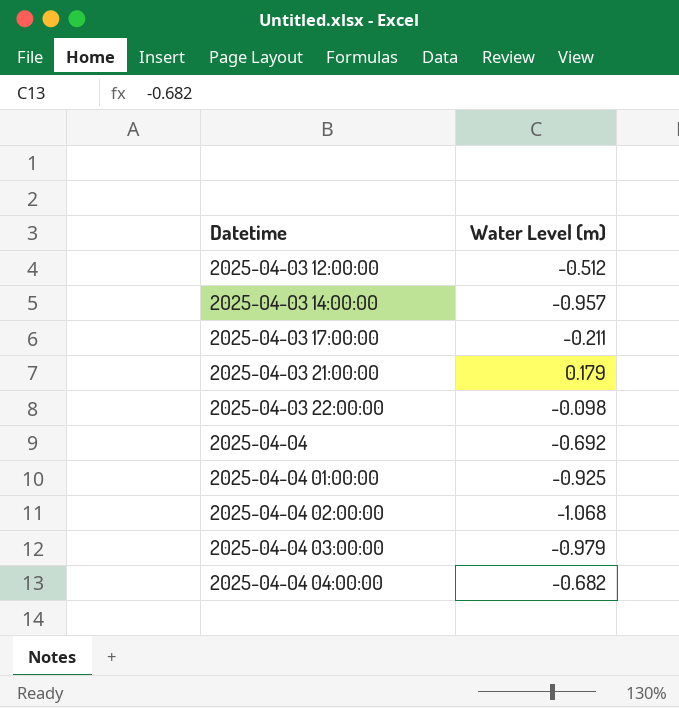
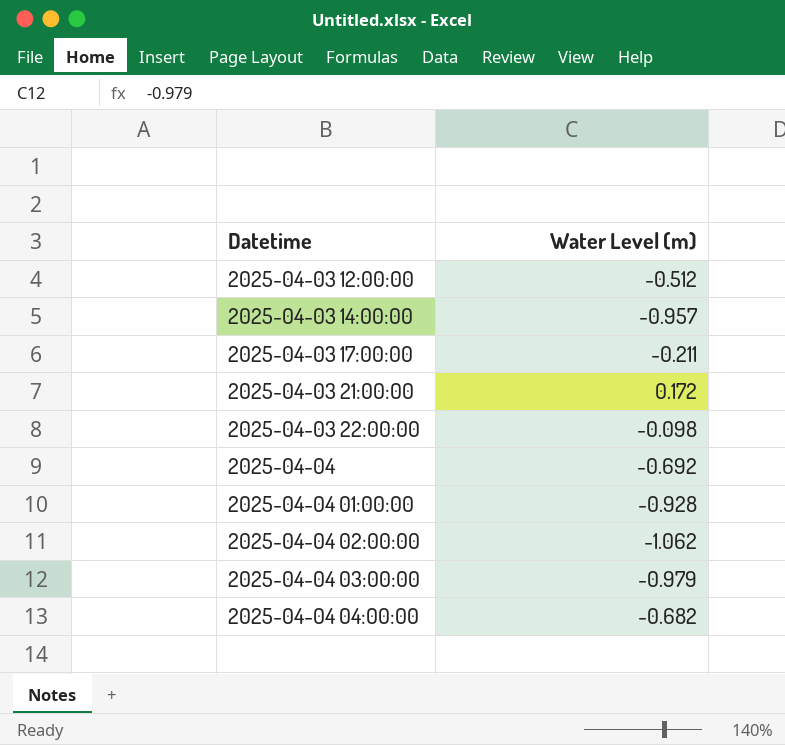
2025-04-03 21:00:00 | Water Level (m): 0.179 -> 0.172
2025-04-04 01:00:00 | Water Level (m): -0.925 -> -0.928
2025-04-04 02:00:00 | Water Level (m): -1.068 -> -1.062

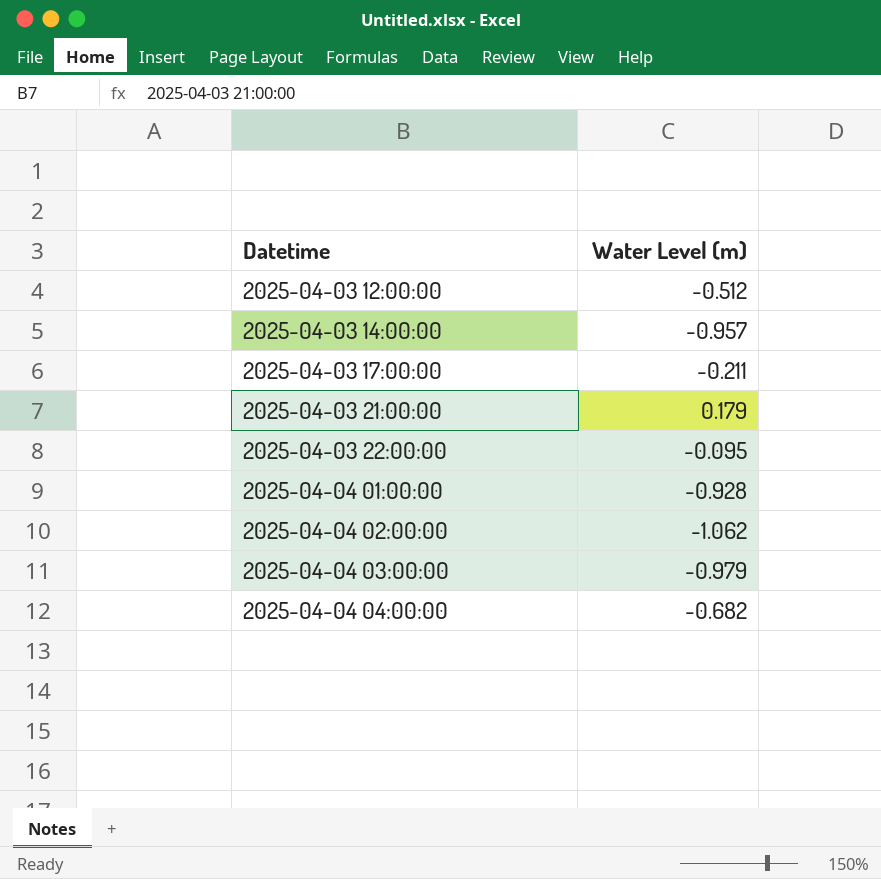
row 2025-04-04: -0.692 -> none
2025-04-03 21:00:00 | Water Level (m): 0.172 -> 0.179
2025-04-03 22:00:00 | Water Level (m): -0.098 -> -0.095

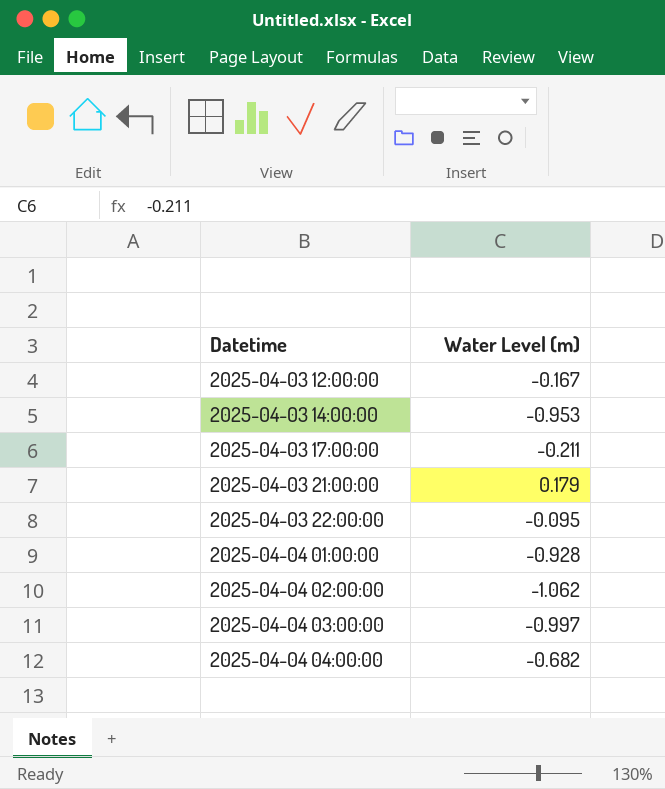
2025-04-03 12:00:00 | Water Level (m): -0.512 -> -0.167
2025-04-03 14:00:00 | Water Level (m): -0.957 -> -0.953
2025-04-04 03:00:00 | Water Level (m): -0.979 -> -0.997

